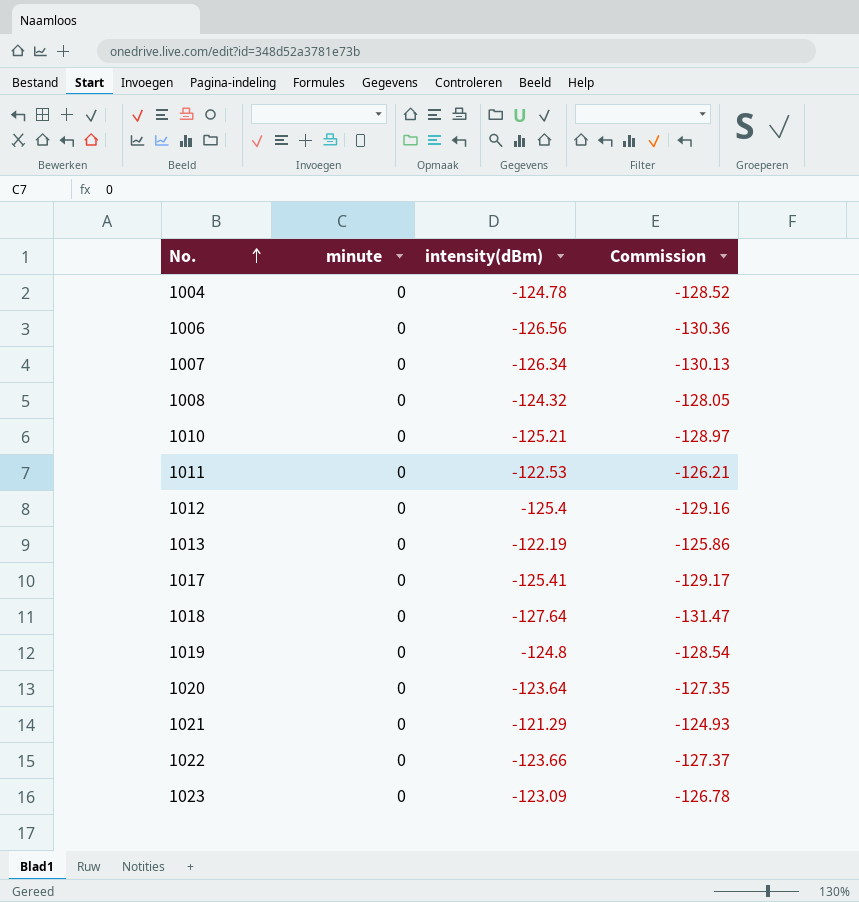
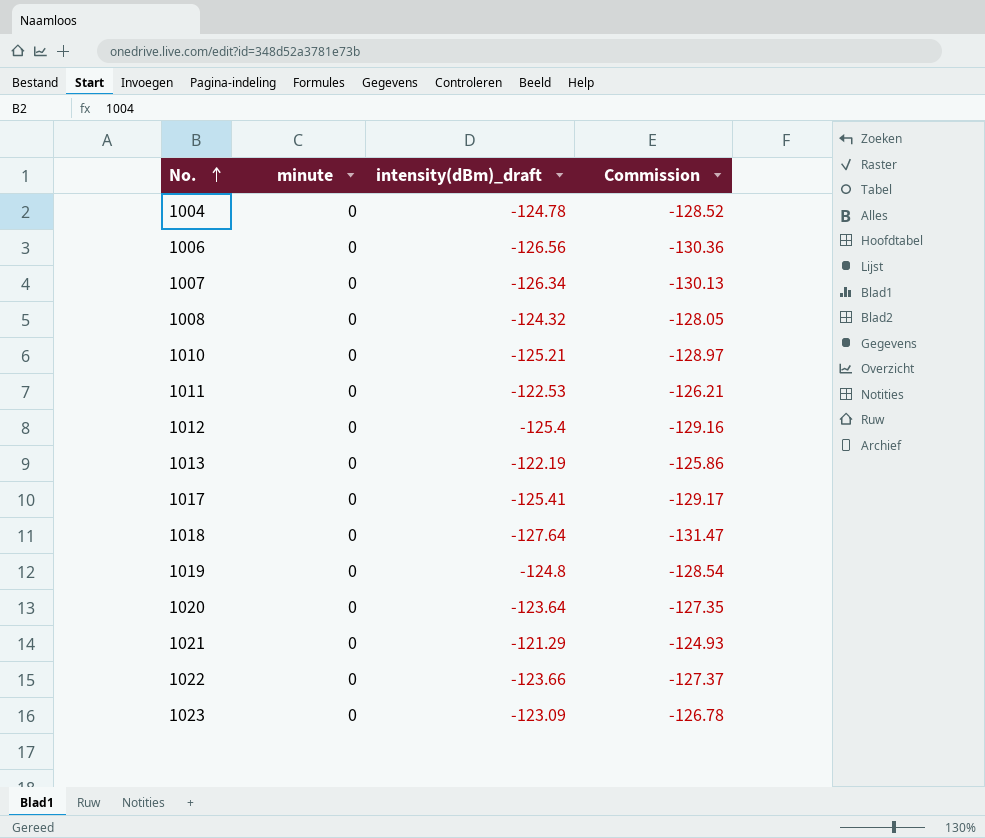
column name: intensity(dBm) -> intensity(dBm)_draft

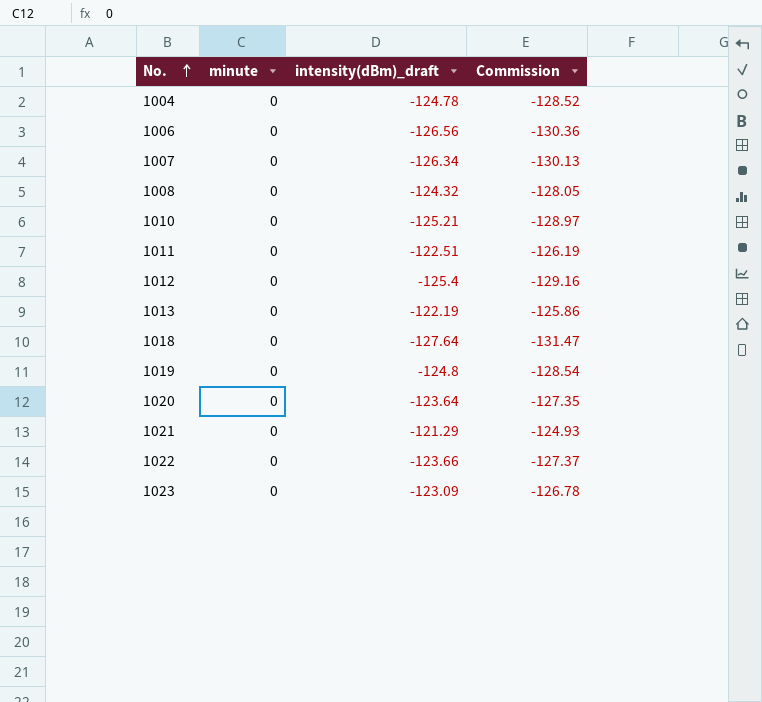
row 1017: 0 | -125.41 | -129.17 -> none
1011 | intensity(dBm)_draft: -122.53 -> -122.51
1011 | Commission: -126.21 -> -126.19

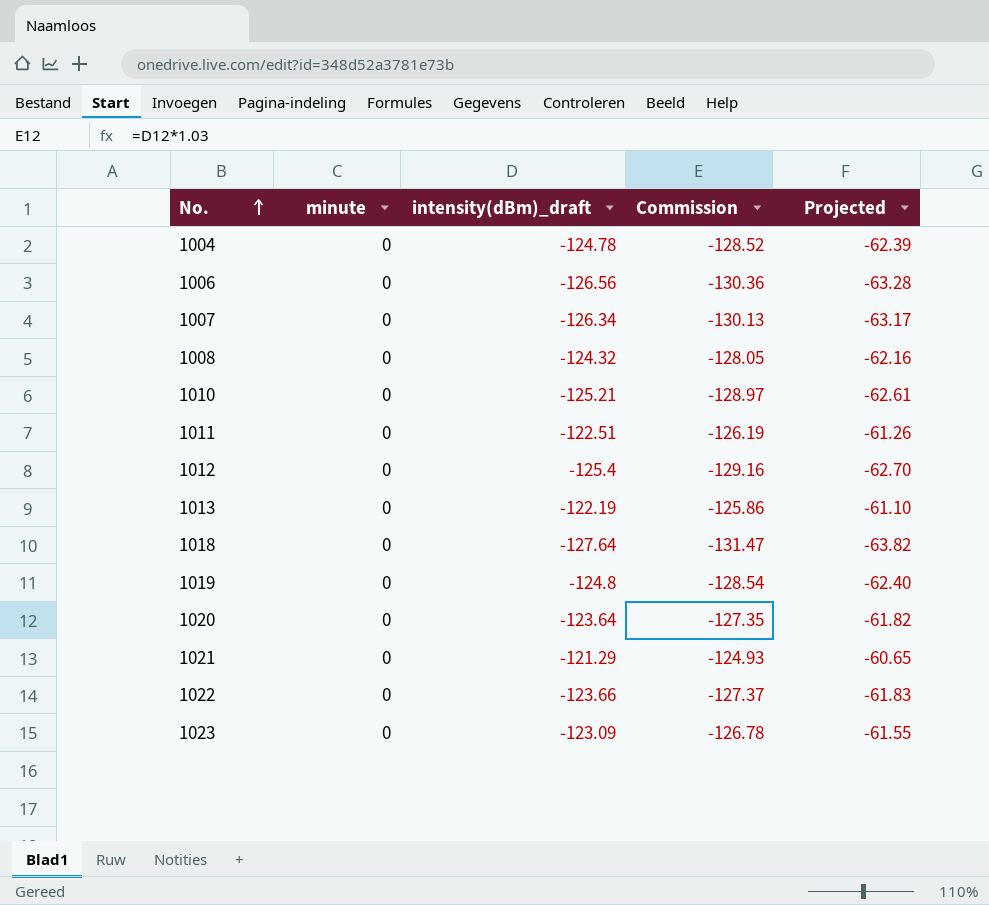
column Projected | formula: none -> [intensity(dBm)_draft] * 0.5

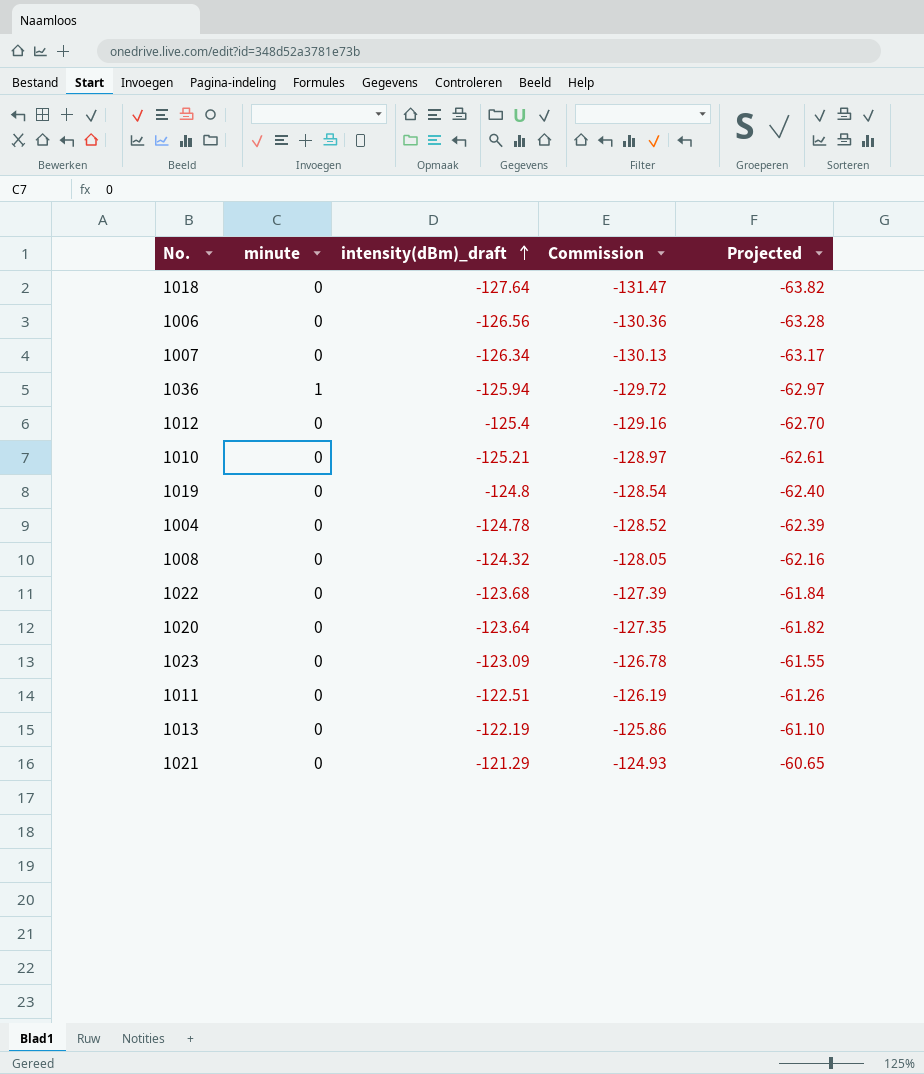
row order: No. ascending -> intensity(dBm)_draft ascending
row 1036: none -> 1 | -125.94 | -129.72 | -62.97
1022 | intensity(dBm)_draft: -123.66 -> -123.68
1022 | Commission: -127.37 -> -127.39
1022 | Projected: -61.83 -> -61.84

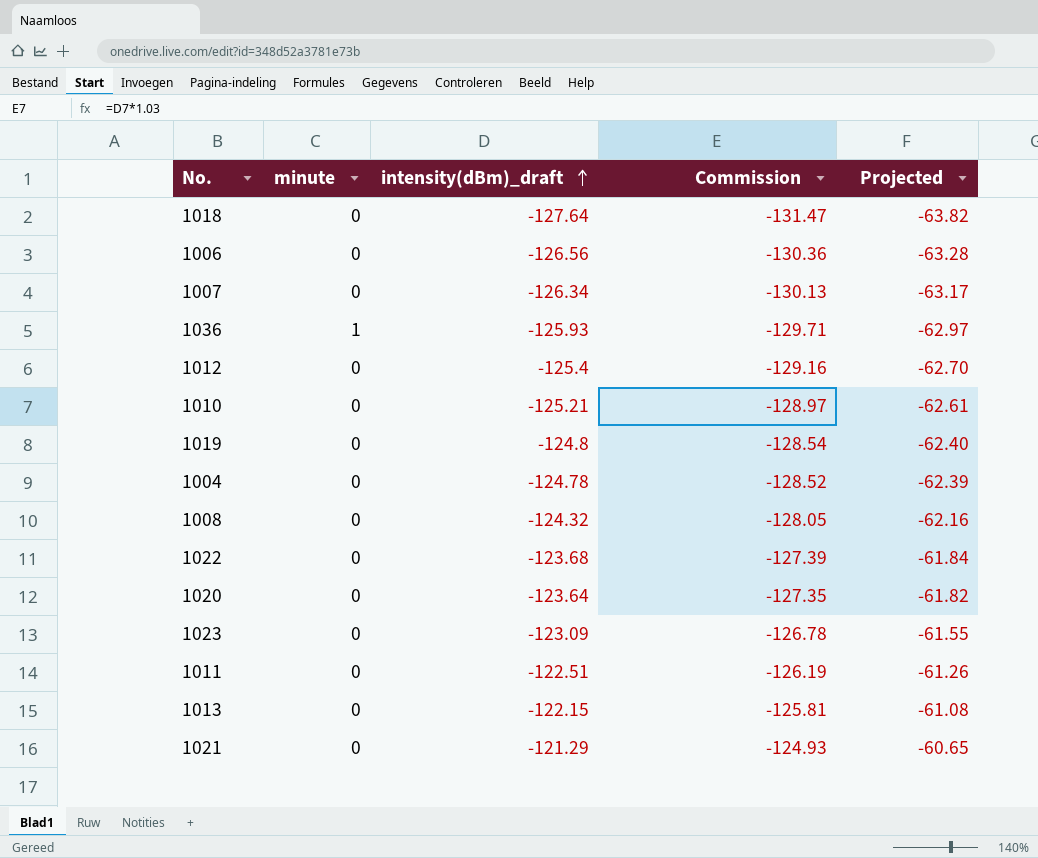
1036 | intensity(dBm)_draft: -125.94 -> -125.93
1036 | Commission: -129.72 -> -129.71
1013 | intensity(dBm)_draft: -122.19 -> -122.15
1013 | Commission: -125.86 -> -125.81
1013 | Projected: -61.10 -> -61.08

